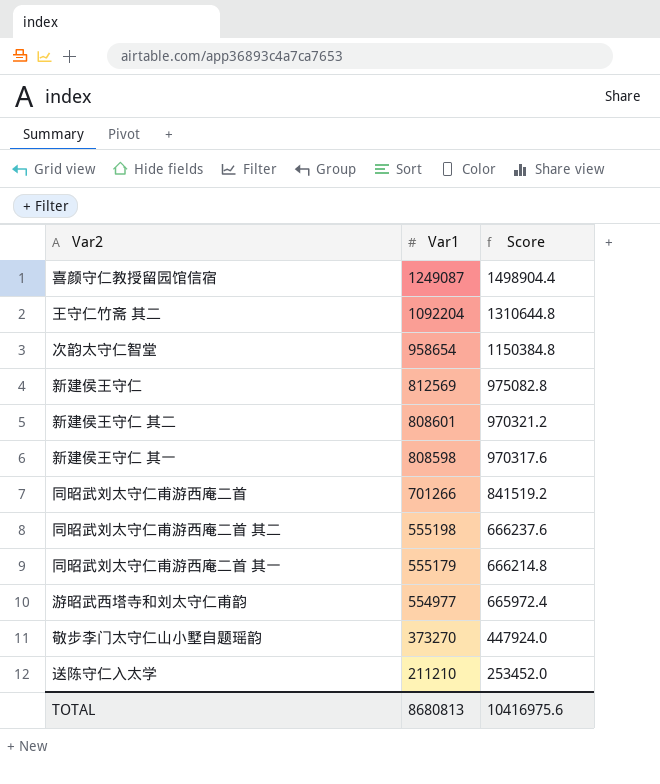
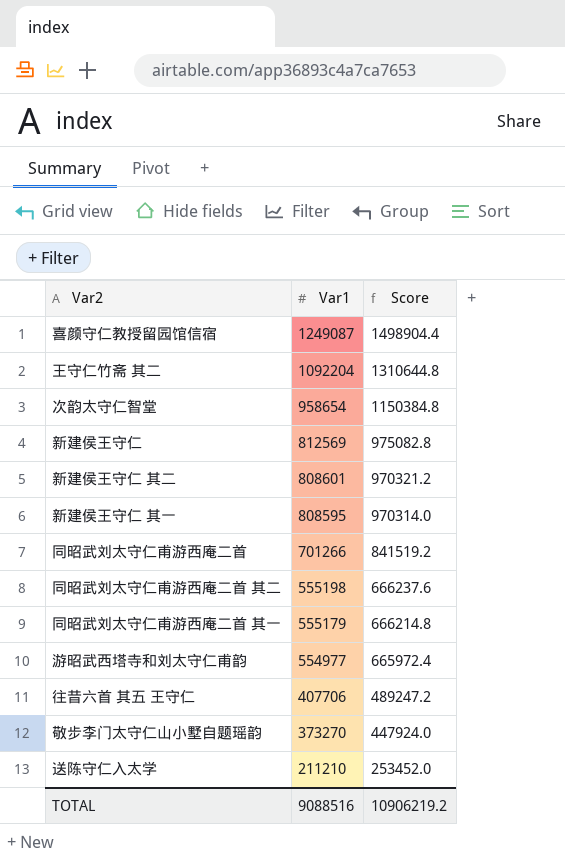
新建侯王守仁 其一 | Var1: 808598 -> 808595
新建侯王守仁 其一 | Score: 970317.6 -> 970314.0
row 往昔六首 其五 王守仁: none -> 407706 | 489247.2
TOTAL | Var1: 8680813 -> 9088516
TOTAL | Score: 10416975.6 -> 10906219.2

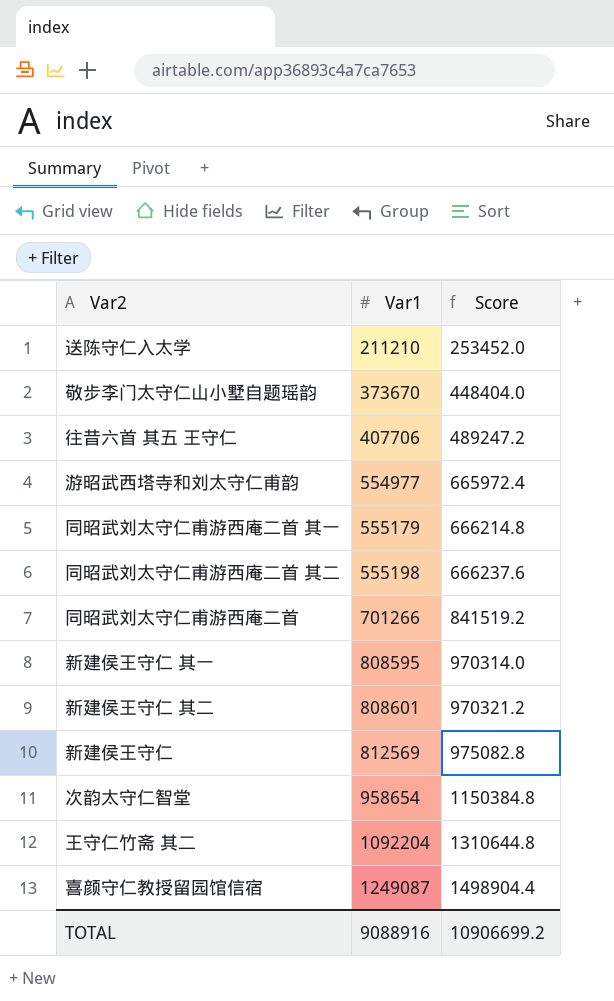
row order: Var1 descending -> Var1 ascending
敬步李门太守仁山小墅自题瑶韵 | Var1: 373270 -> 373670
敬步李门太守仁山小墅自题瑶韵 | Score: 447924.0 -> 448404.0
TOTAL | Var1: 9088516 -> 9088916
TOTAL | Score: 10906219.2 -> 10906699.2

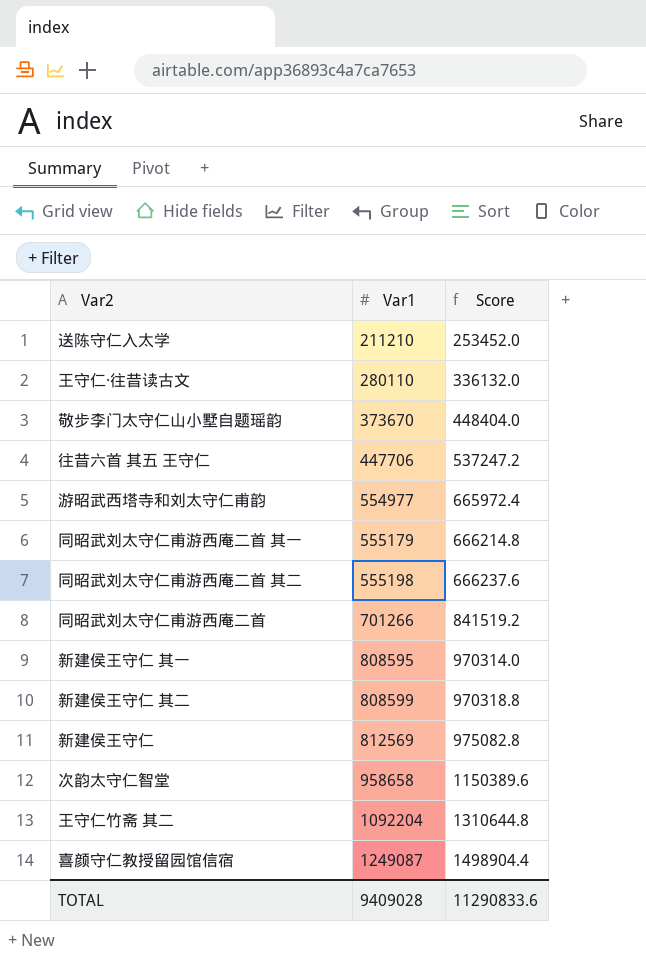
row 王守仁·往昔读古文: none -> 280110 | 336132.0
往昔六首 其五 王守仁 | Var1: 407706 -> 447706
往昔六首 其五 王守仁 | Score: 489247.2 -> 537247.2
新建侯王守仁 其二 | Var1: 808601 -> 808599
新建侯王守仁 其二 | Score: 970321.2 -> 970318.8
次韵太守仁智堂 | Var1: 958654 -> 958658
次韵太守仁智堂 | Score: 1150384.8 -> 1150389.6
TOTAL | Var1: 9088916 -> 9409028
TOTAL | Score: 10906699.2 -> 11290833.6

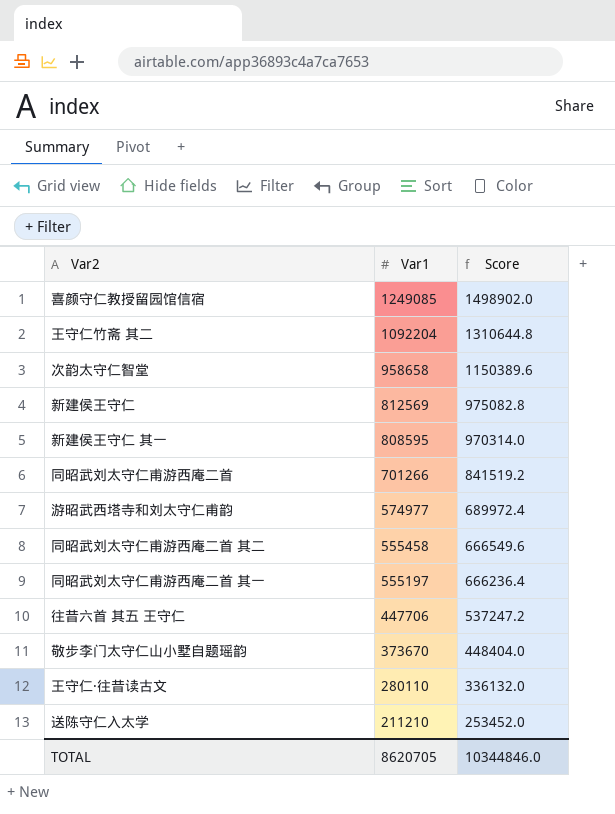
row order: Var1 ascending -> Var1 descending
row 新建侯王守仁 其二: 808599 | 970318.8 -> none
喜颜守仁教授留园馆信宿 | Var1: 1249087 -> 1249085
喜颜守仁教授留园馆信宿 | Score: 1498904.4 -> 1498902.0
游昭武西塔寺和刘太守仁甫韵 | Var1: 554977 -> 574977
游昭武西塔寺和刘太守仁甫韵 | Score: 665972.4 -> 689972.4
同昭武刘太守仁甫游西庵二首 其二 | Var1: 555198 -> 555458
同昭武刘太守仁甫游西庵二首 其二 | Score: 666237.6 -> 666549.6
同昭武刘太守仁甫游西庵二首 其一 | Var1: 555179 -> 555197
同昭武刘太守仁甫游西庵二首 其一 | Score: 666214.8 -> 666236.4
TOTAL | Var1: 9409028 -> 8620705
TOTAL | Score: 11290833.6 -> 10344846.0

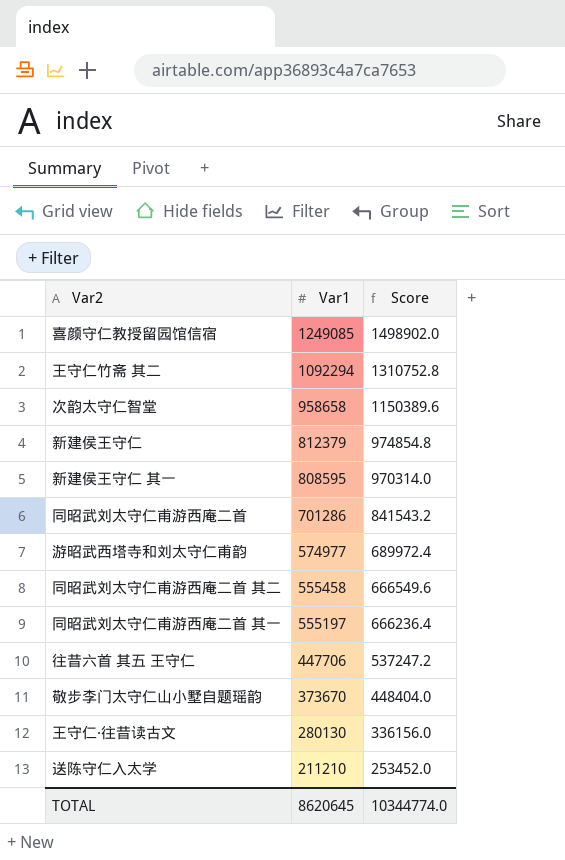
王守仁竹斋 其二 | Var1: 1092204 -> 1092294
王守仁竹斋 其二 | Score: 1310644.8 -> 1310752.8
新建侯王守仁 | Var1: 812569 -> 812379
新建侯王守仁 | Score: 975082.8 -> 974854.8
同昭武刘太守仁甫游西庵二首 | Var1: 701266 -> 701286
同昭武刘太守仁甫游西庵二首 | Score: 841519.2 -> 841543.2
王守仁·往昔读古文 | Var1: 280110 -> 280130
王守仁·往昔读古文 | Score: 336132.0 -> 336156.0
TOTAL | Var1: 8620705 -> 8620645
TOTAL | Score: 10344846.0 -> 10344774.0

